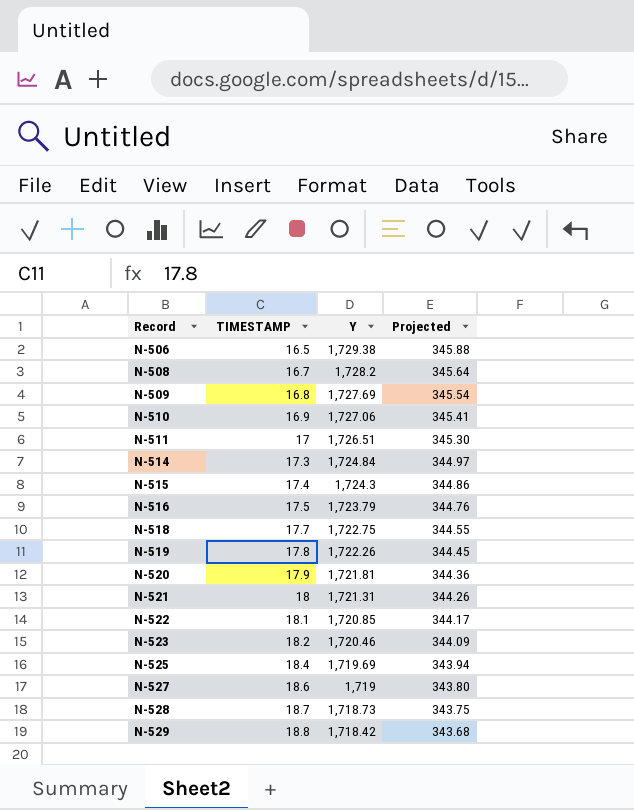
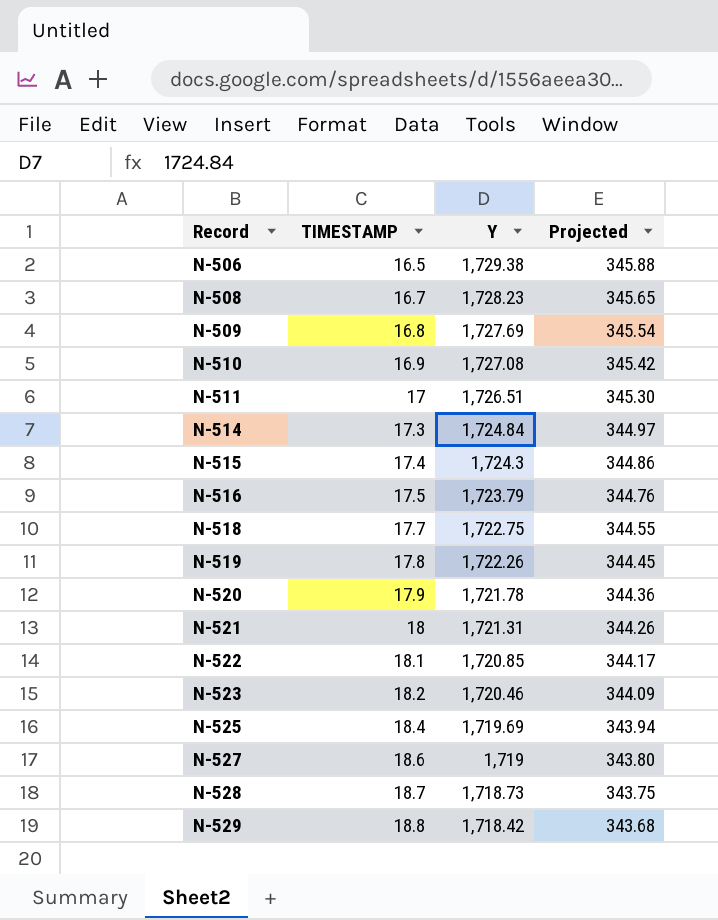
N-508 | Y: 1,728.2 -> 1,728.23
N-508 | Projected: 345.64 -> 345.65
N-510 | Y: 1,727.06 -> 1,727.08
N-510 | Projected: 345.41 -> 345.42
N-520 | Y: 1,721.81 -> 1,721.78

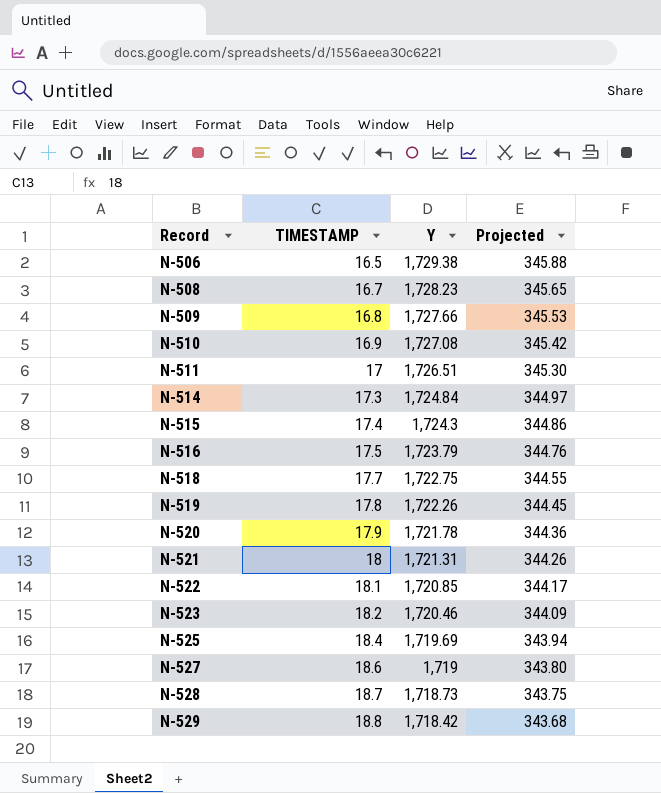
N-509 | Y: 1,727.69 -> 1,727.66
N-509 | Projected: 345.54 -> 345.53

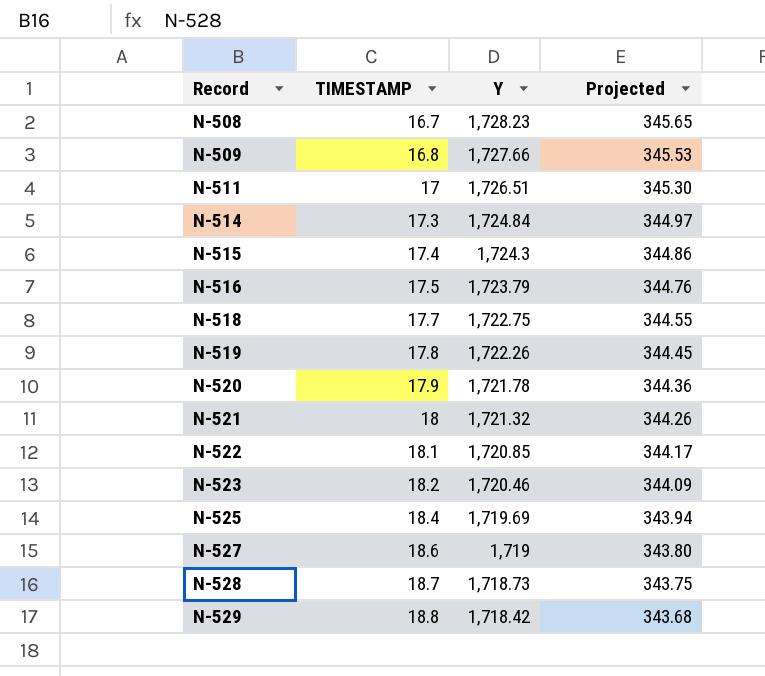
row N-506: 16.5 | 1,729.38 | 345.88 -> none
row N-510: 16.9 | 1,727.08 | 345.42 -> none
N-521 | Y: 1,721.31 -> 1,721.32

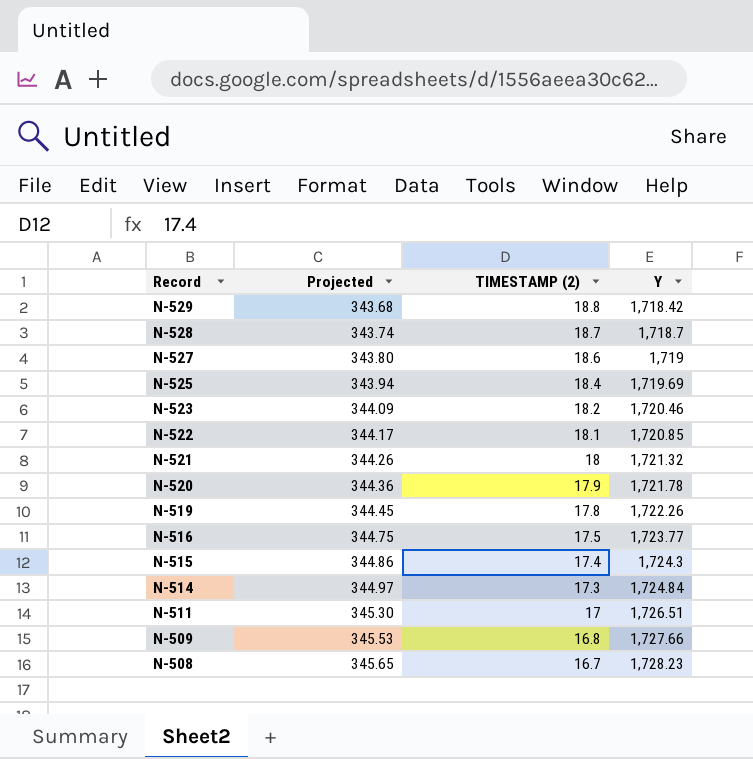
row order: Record ascending -> Record descending
column Projected | position: 4 -> 2
column name: TIMESTAMP -> TIMESTAMP (2)
row N-518: 17.7 | 1,722.75 | 344.55 -> none
N-528 | Projected: 343.75 -> 343.74
N-528 | Y: 1,718.73 -> 1,718.7
N-516 | Projected: 344.76 -> 344.75
N-516 | Y: 1,723.79 -> 1,723.77

